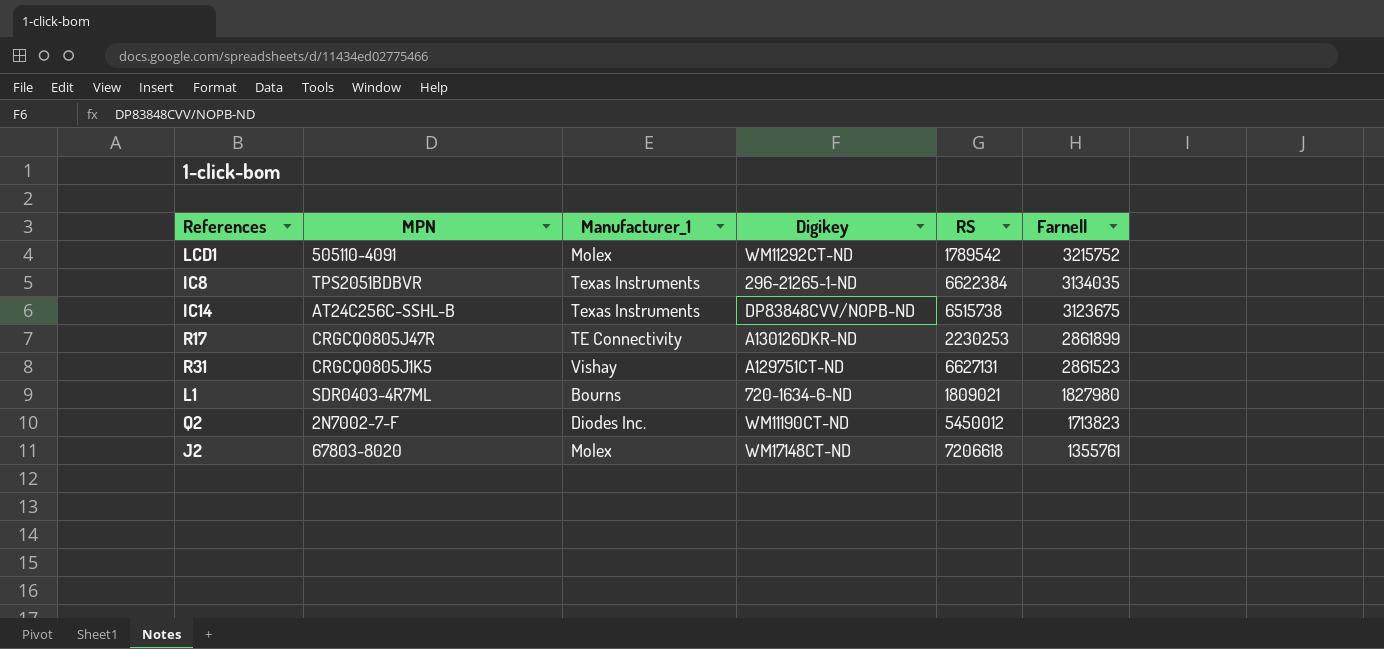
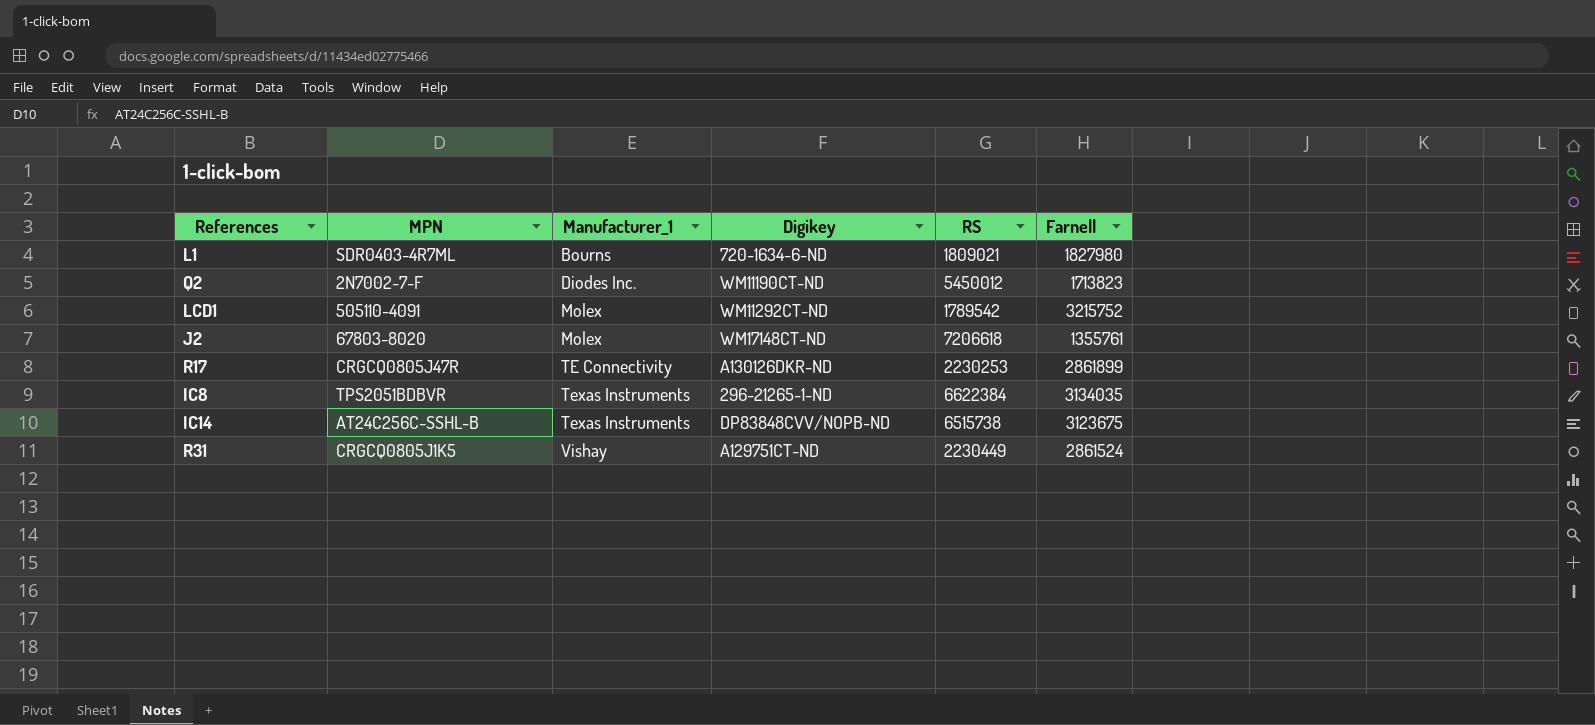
row order: Farnell descending -> Manufacturer_1 ascending
R31 | RS: 6627131 -> 2230449
R31 | Farnell: 2861523 -> 2861524

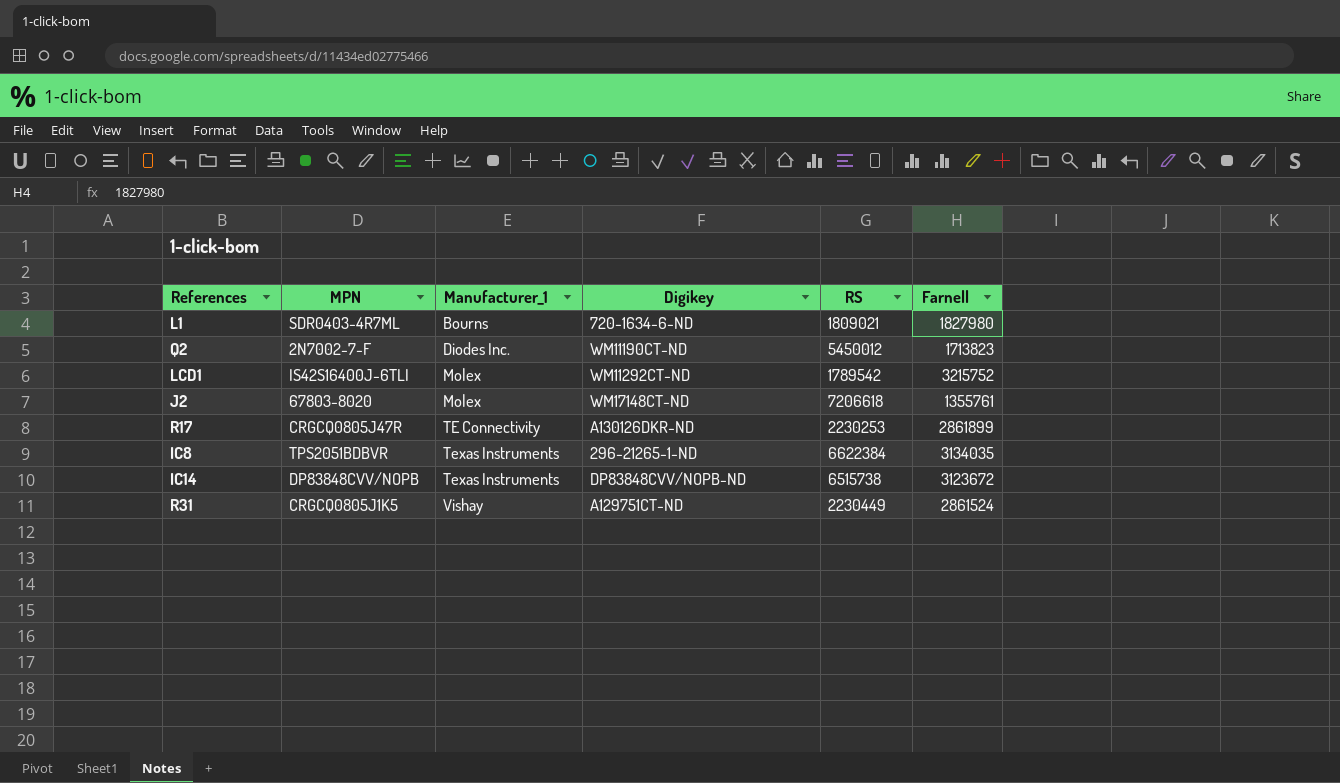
LCD1 | MPN: 505110-4091 -> IS42S16400J-6TLI
IC14 | MPN: AT24C256C-SSHL-B -> DP83848CVV/NOPB
IC14 | Farnell: 3123675 -> 3123672

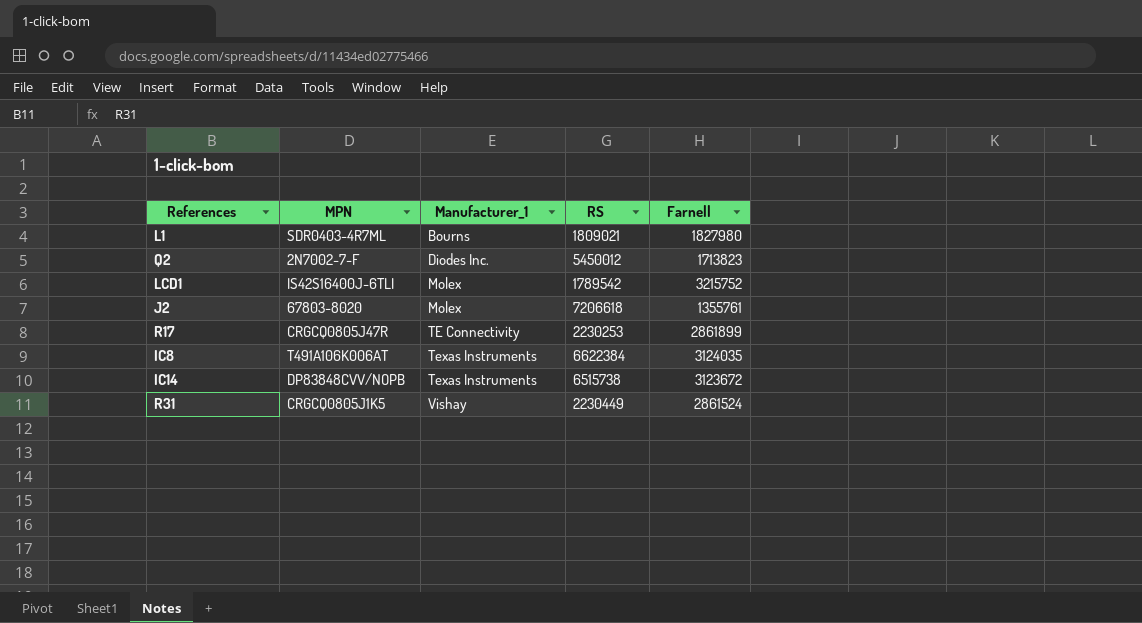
column Digikey | position: 4 -> none
IC8 | MPN: TPS2051BDBVR -> T491A106K006AT
IC8 | Farnell: 3134035 -> 3124035

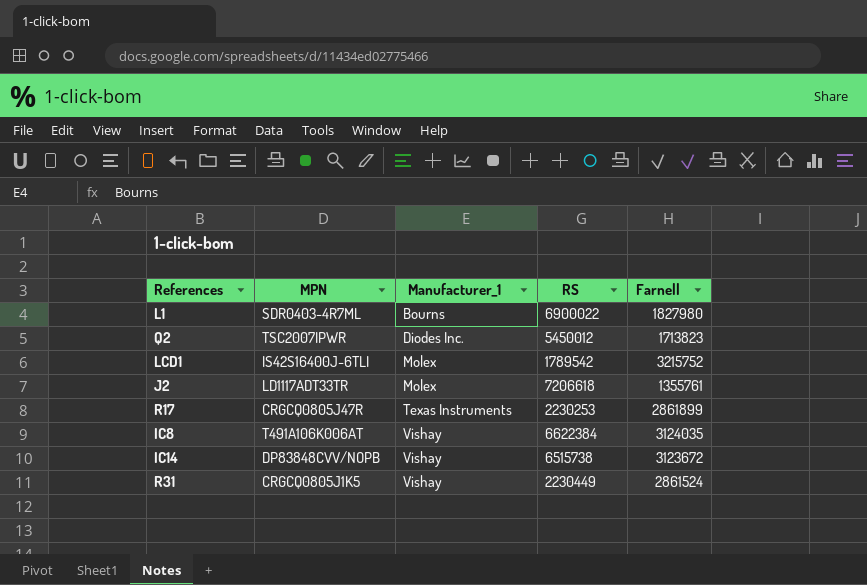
L1 | RS: 1809021 -> 6900022
Q2 | MPN: 2N7002-7-F -> TSC2007IPWR
J2 | MPN: 67803-8020 -> LD1117ADT33TR
R17 | Manufacturer_1: TE Connectivity -> Texas Instruments
IC8 | Manufacturer_1: Texas Instruments -> Vishay
IC14 | Manufacturer_1: Texas Instruments -> Vishay

